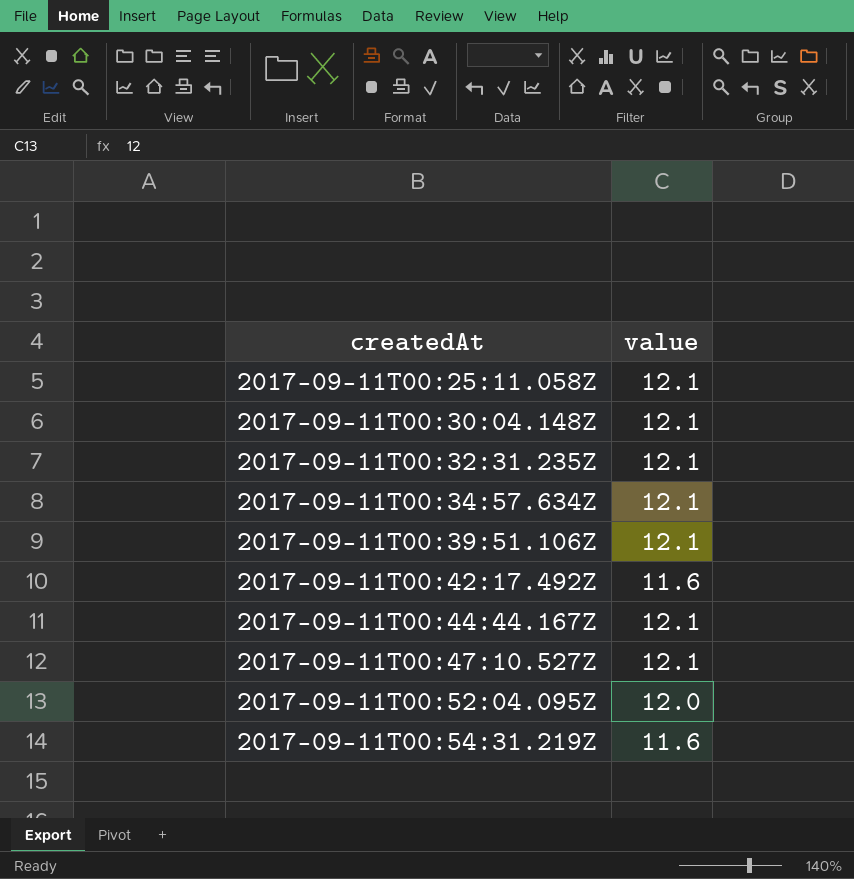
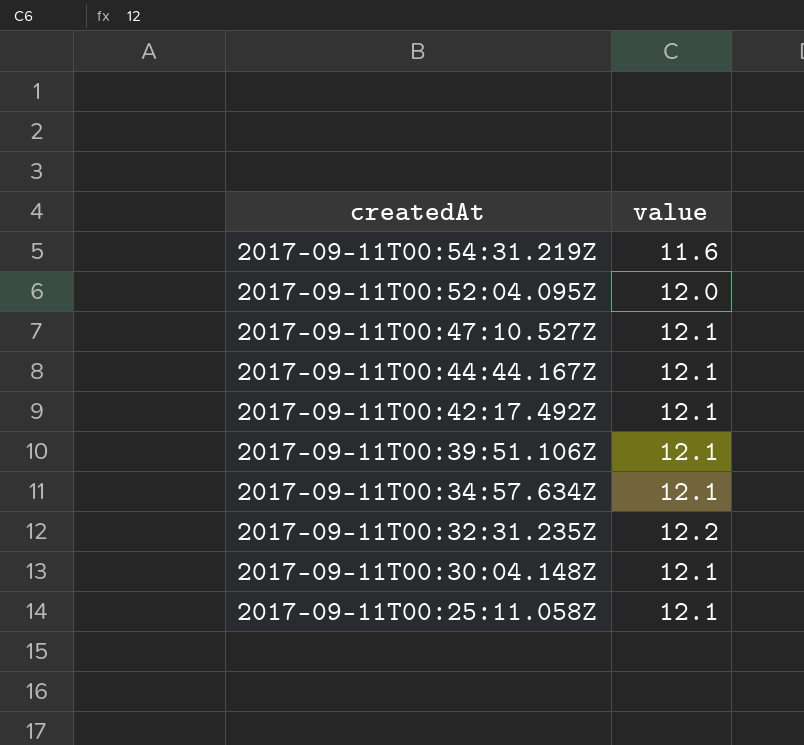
row order: createdAt ascending -> createdAt descending
2017-09-11T00:42:17.492Z | value: 11.6 -> 12.1
2017-09-11T00:32:31.235Z | value: 12.1 -> 12.2

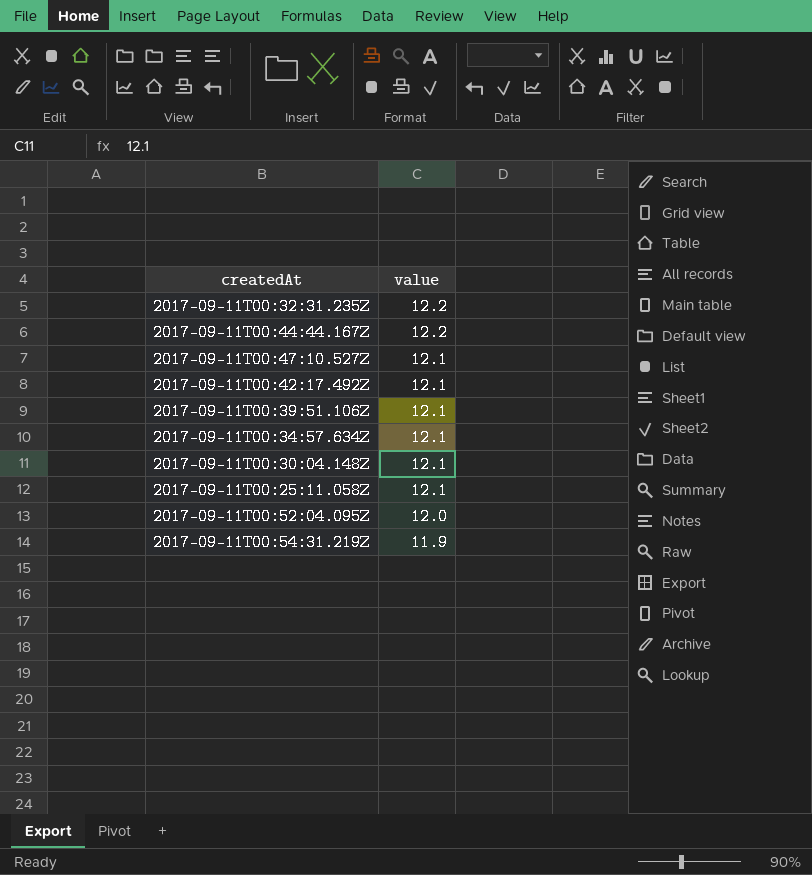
row order: createdAt descending -> value descending
2017-09-11T00:44:44.167Z | value: 12.1 -> 12.2
2017-09-11T00:54:31.219Z | value: 11.6 -> 11.9

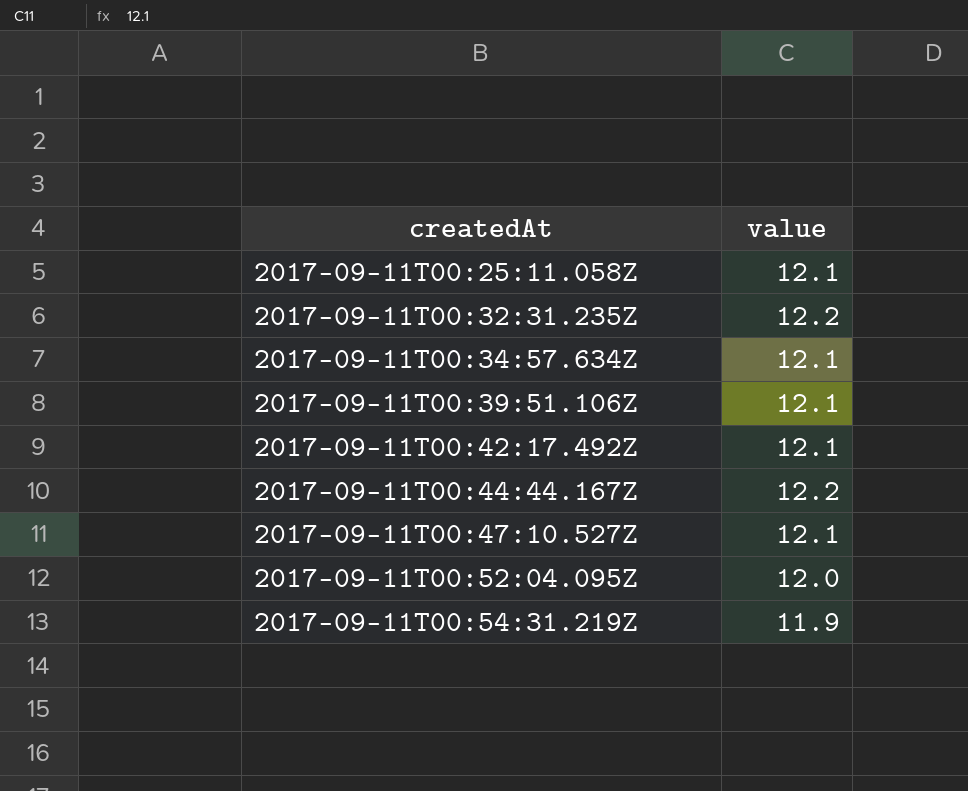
row order: value descending -> createdAt ascending
row 2017-09-11T00:30:04.148Z: 12.1 -> none

